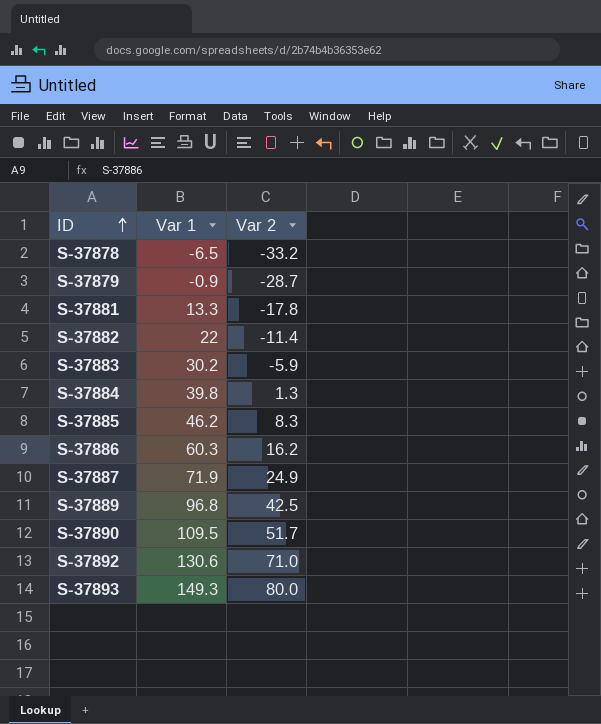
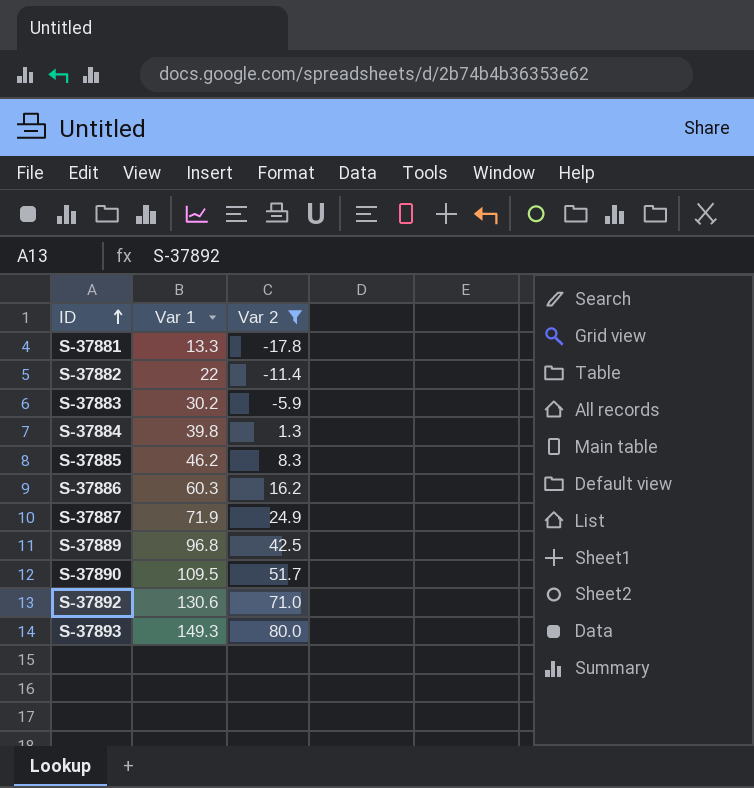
filter: none -> Var 2 >= -17.8

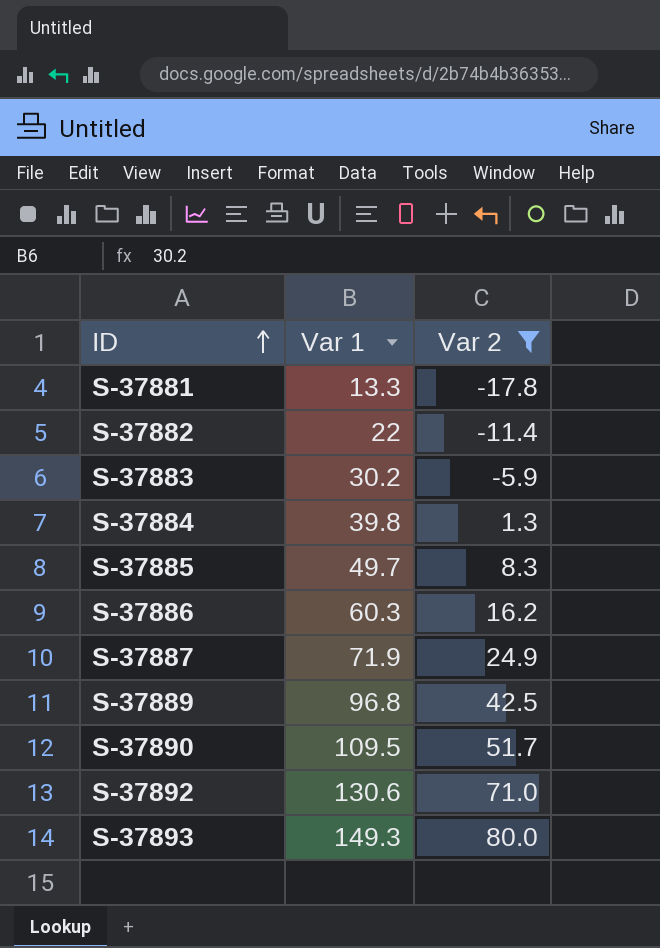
S-37885 | Var 1: 46.2 -> 49.7

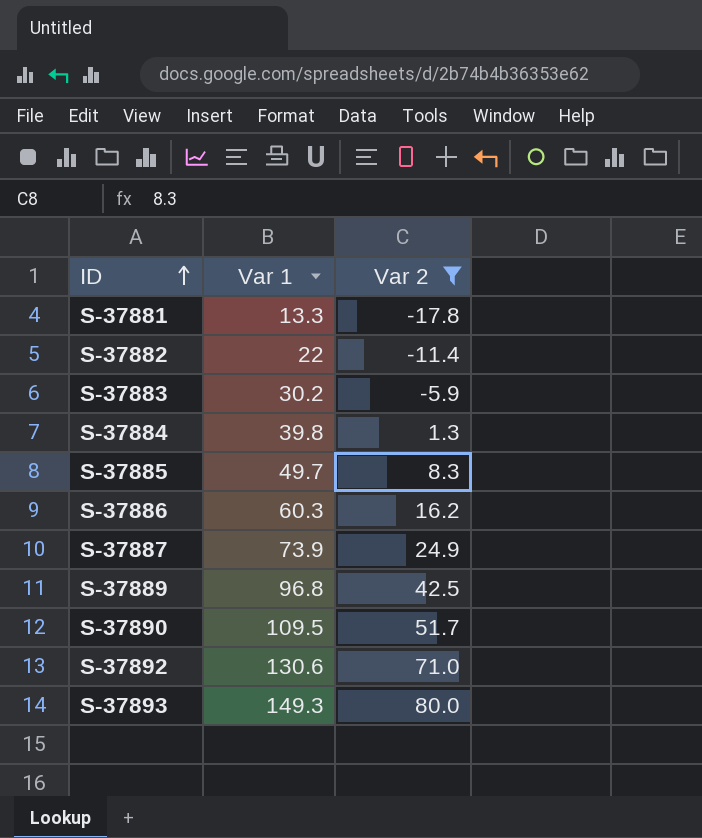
S-37887 | Var 1: 71.9 -> 73.9

